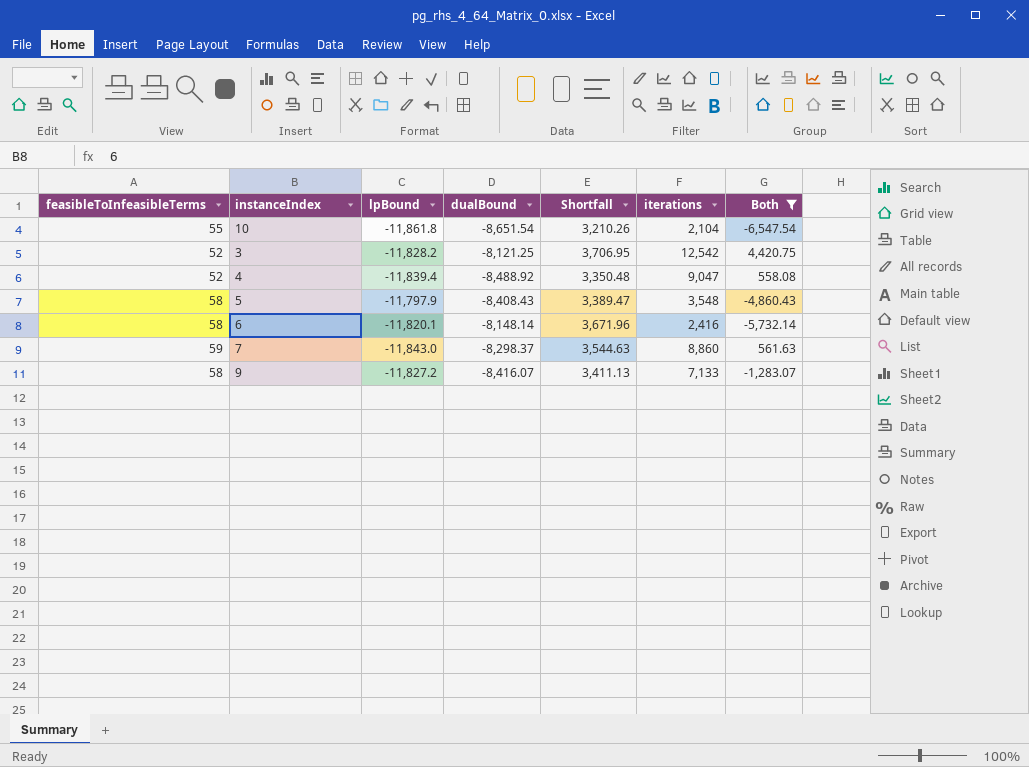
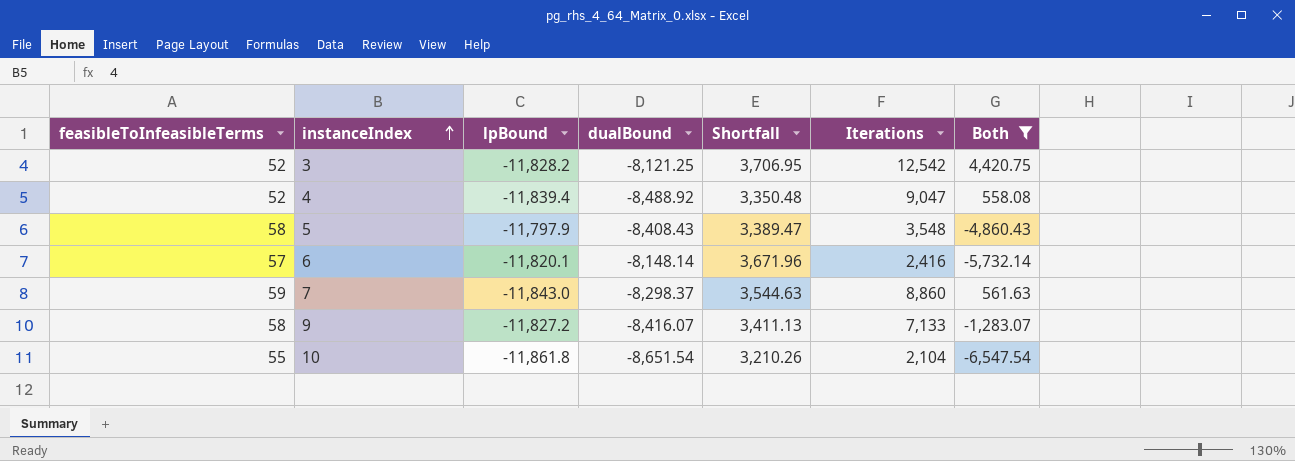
row order: none -> instanceIndex ascending
column name: iterations -> Iterations
6 | feasibleToInfeasibleTerms: 58 -> 57

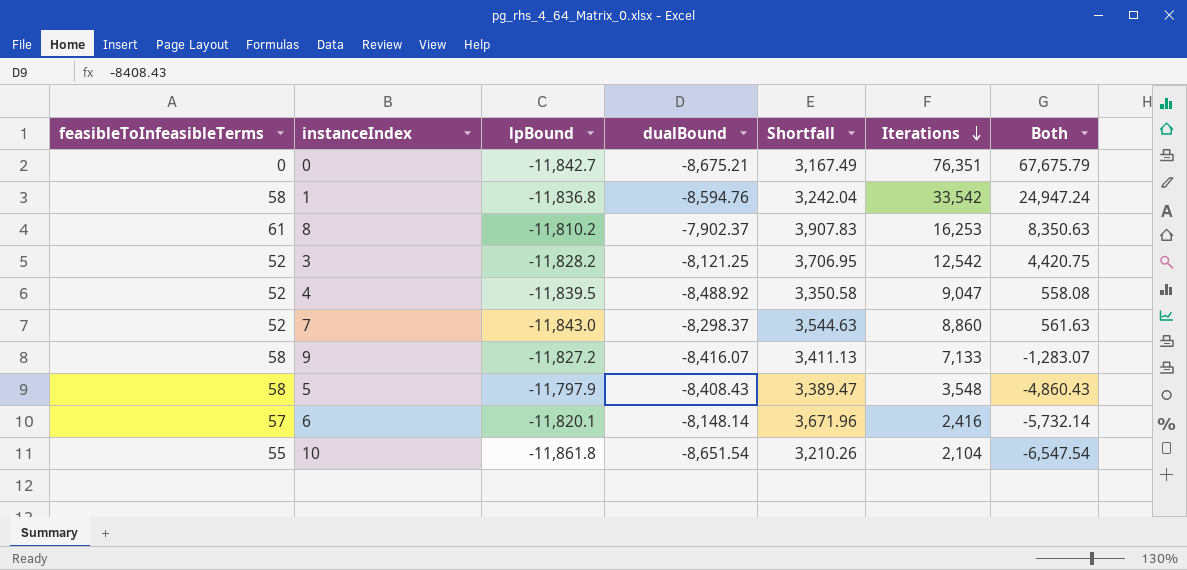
filter: Both <= 4,420.75 -> none
row order: instanceIndex ascending -> Iterations descending
4 | lpBound: -11,839.4 -> -11,839.5
4 | Shortfall: 3,350.48 -> 3,350.58
7 | feasibleToInfeasibleTerms: 59 -> 52

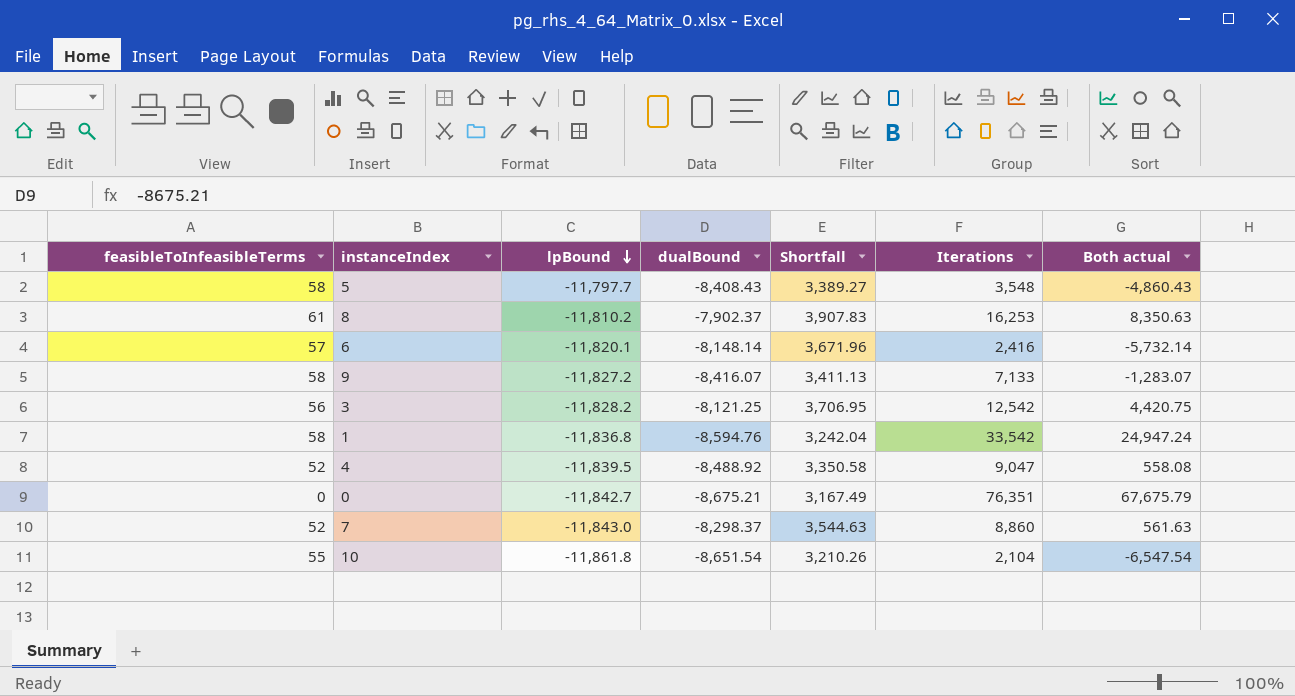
row order: Iterations descending -> lpBound descending
column name: Both -> Both actual
5 | lpBound: -11,797.9 -> -11,797.7
5 | Shortfall: 3,389.47 -> 3,389.27
3 | feasibleToInfeasibleTerms: 52 -> 56

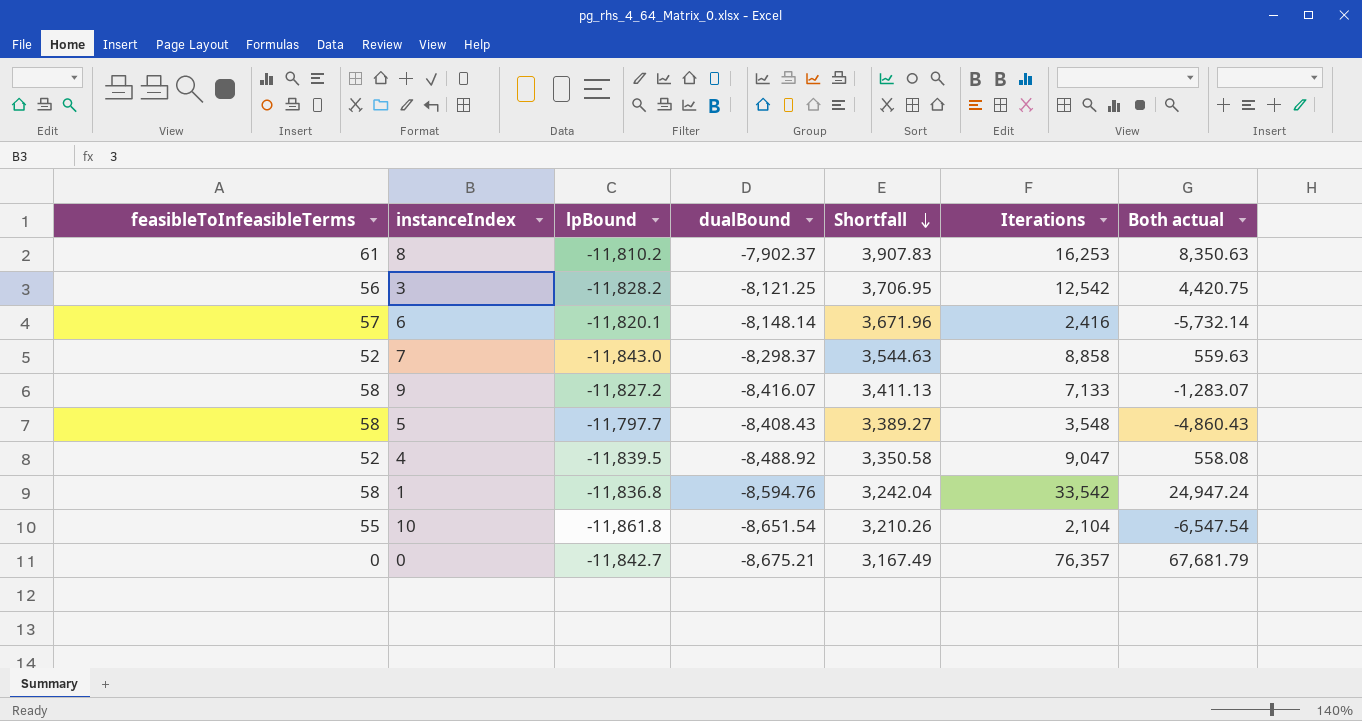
row order: lpBound descending -> Shortfall descending
7 | Iterations: 8,860 -> 8,858
7 | Both actual: 561.63 -> 559.63
0 | Iterations: 76,351 -> 76,357
0 | Both actual: 67,675.79 -> 67,681.79

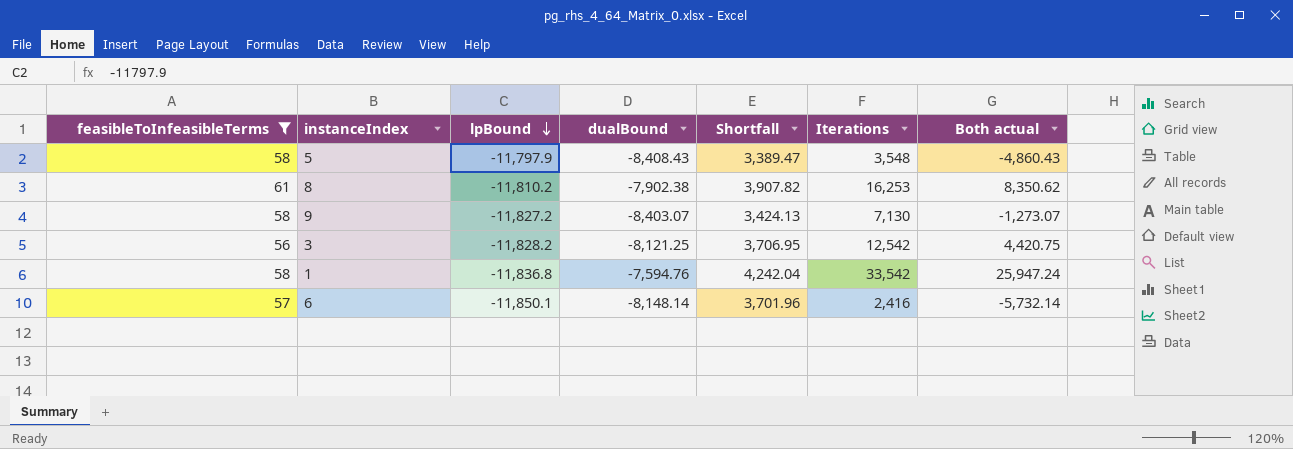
filter: none -> feasibleToInfeasibleTerms >= 56
row order: Shortfall descending -> lpBound descending
5 | lpBound: -11,797.7 -> -11,797.9
5 | Shortfall: 3,389.27 -> 3,389.47
8 | dualBound: -7,902.37 -> -7,902.38
8 | Shortfall: 3,907.83 -> 3,907.82
8 | Both actual: 8,350.63 -> 8,350.62
9 | dualBound: -8,416.07 -> -8,403.07
9 | Shortfall: 3,411.13 -> 3,424.13
9 | Iterations: 7,133 -> 7,130
9 | Both actual: -1,283.07 -> -1,273.07
1 | dualBound: -8,594.76 -> -7,594.76
1 | Shortfall: 3,242.04 -> 4,242.04
1 | Both actual: 24,947.24 -> 25,947.24
6 | lpBound: -11,820.1 -> -11,850.1
6 | Shortfall: 3,671.96 -> 3,701.96

